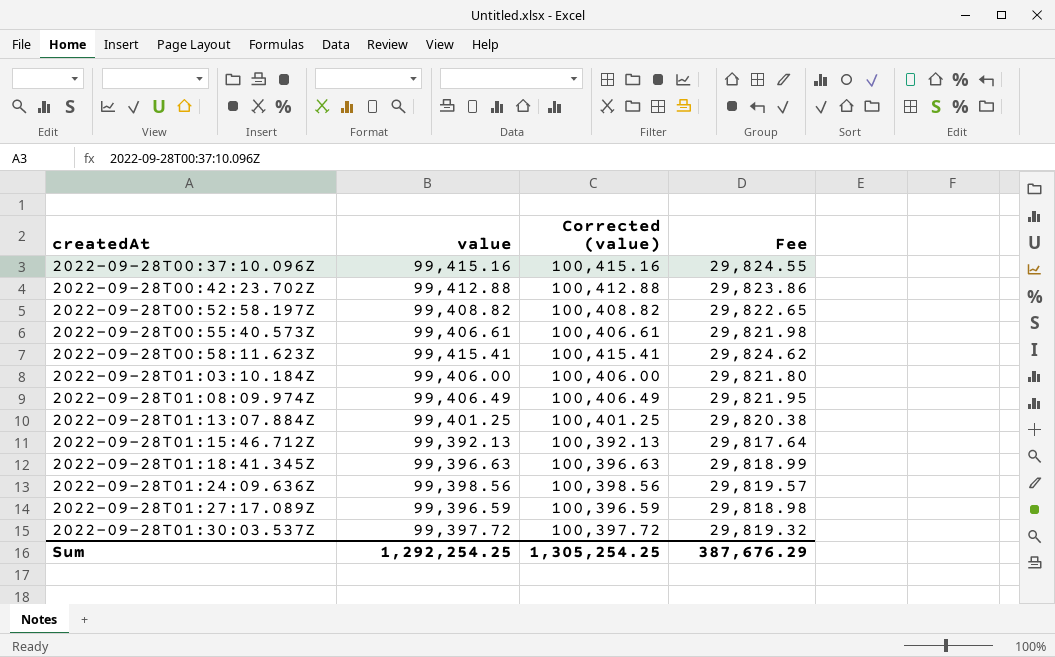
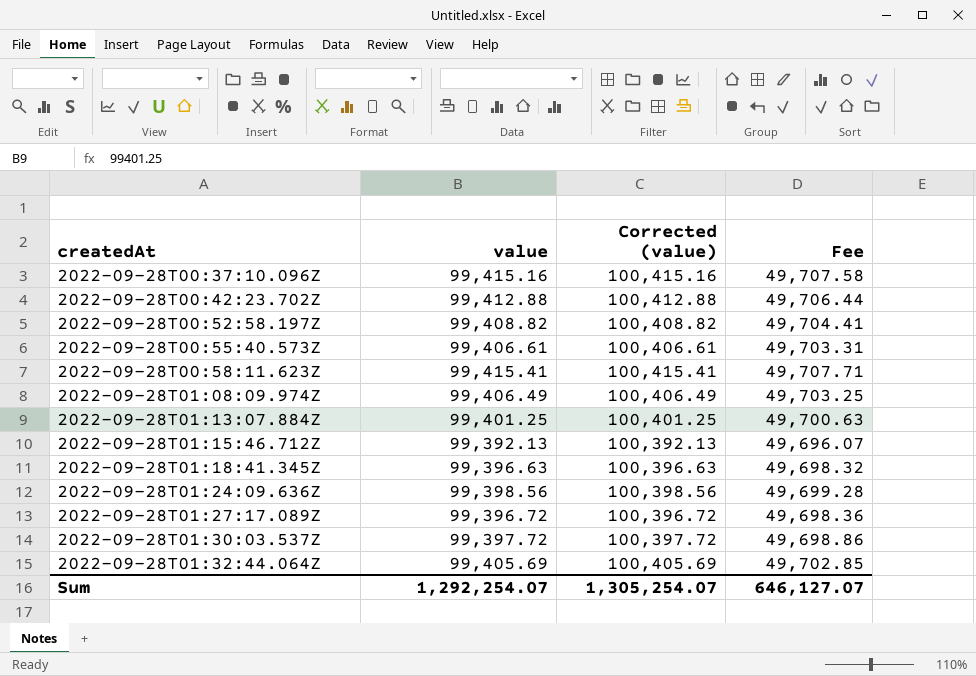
column Fee | formula: [value] * 0.3 -> [value] * 0.5
row 2022-09-28T01:03:10.184Z: 99,406.00 | 100,406.00 | 29,821.80 -> none
2022-09-28T01:27:17.089Z | value: 99,396.59 -> 99,396.72
2022-09-28T01:27:17.089Z | Corrected (value): 100,396.59 -> 100,396.72
row 2022-09-28T01:32:44.064Z: none -> 99,405.69 | 100,405.69 | 49,702.85
Sum | value: 1,292,254.25 -> 1,292,254.07
Sum | Corrected (value): 1,305,254.25 -> 1,305,254.07
Sum | Fee: 387,676.29 -> 646,127.07

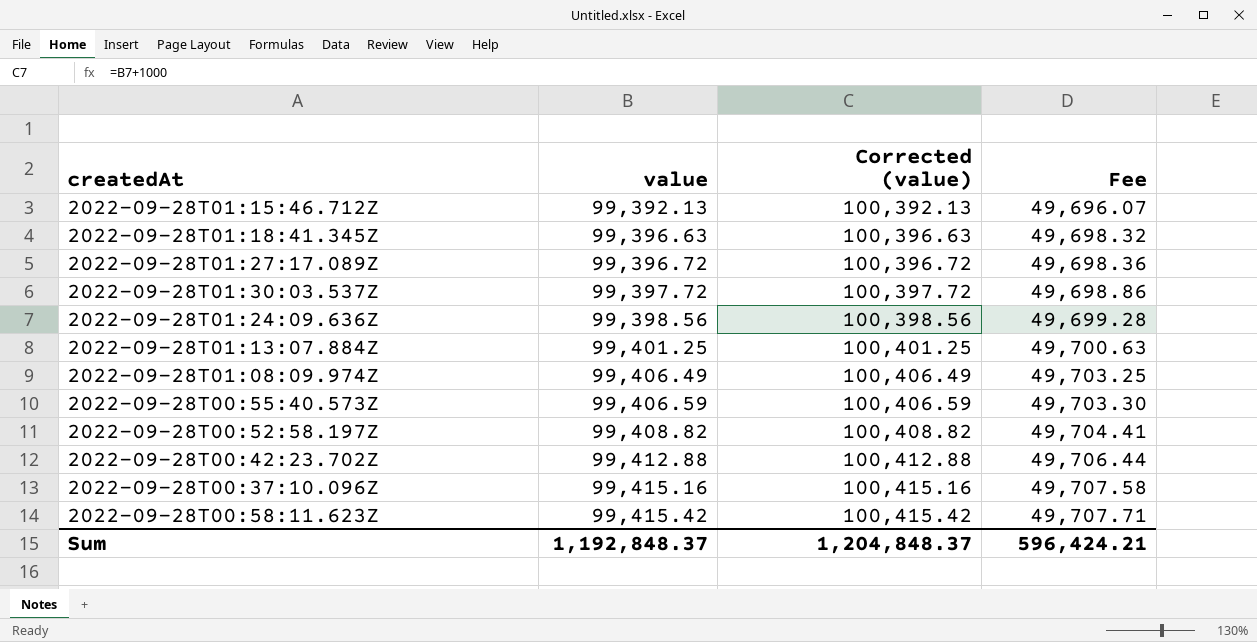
row order: createdAt ascending -> value ascending
row 2022-09-28T01:32:44.064Z: 99,405.69 | 100,405.69 | 49,702.85 -> none
2022-09-28T00:55:40.573Z | value: 99,406.61 -> 99,406.59
2022-09-28T00:55:40.573Z | Corrected (value): 100,406.61 -> 100,406.59
2022-09-28T00:55:40.573Z | Fee: 49,703.31 -> 49,703.30
2022-09-28T00:58:11.623Z | value: 99,415.41 -> 99,415.42
2022-09-28T00:58:11.623Z | Corrected (value): 100,415.41 -> 100,415.42
Sum | value: 1,292,254.07 -> 1,192,848.37
Sum | Corrected (value): 1,305,254.07 -> 1,204,848.37
Sum | Fee: 646,127.07 -> 596,424.21

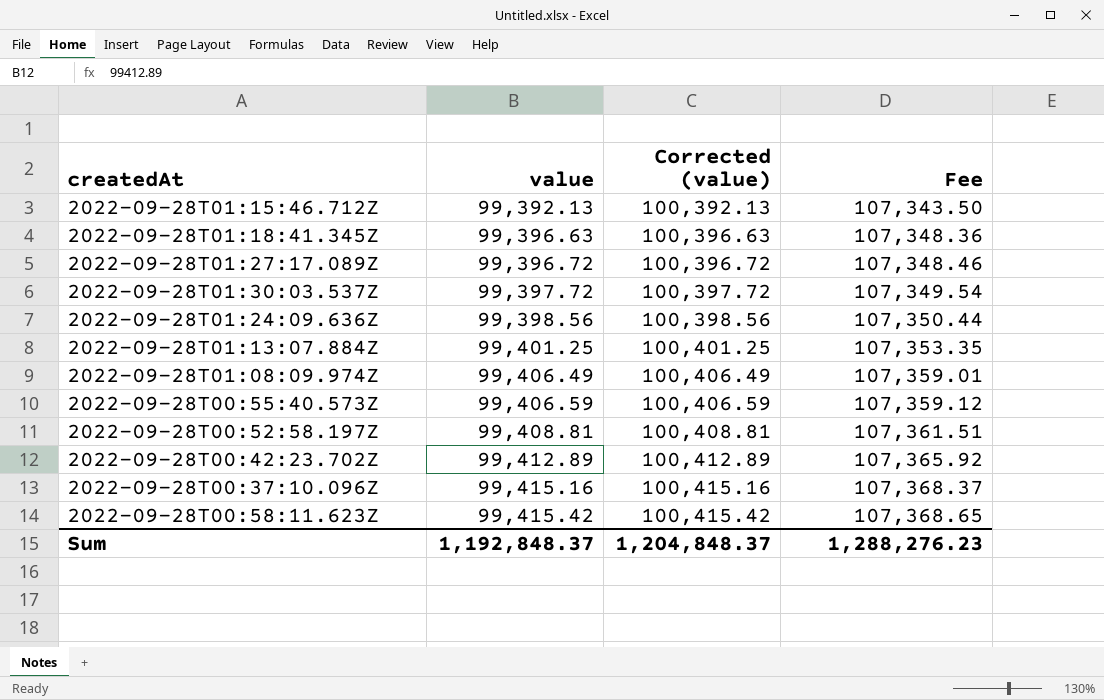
column Fee | formula: [value] * 0.5 -> [value] * 1.08
2022-09-28T00:52:58.197Z | value: 99,408.82 -> 99,408.81
2022-09-28T00:52:58.197Z | Corrected (value): 100,408.82 -> 100,408.81
2022-09-28T00:42:23.702Z | value: 99,412.88 -> 99,412.89
2022-09-28T00:42:23.702Z | Corrected (value): 100,412.88 -> 100,412.89
Sum | Fee: 596,424.21 -> 1,288,276.23

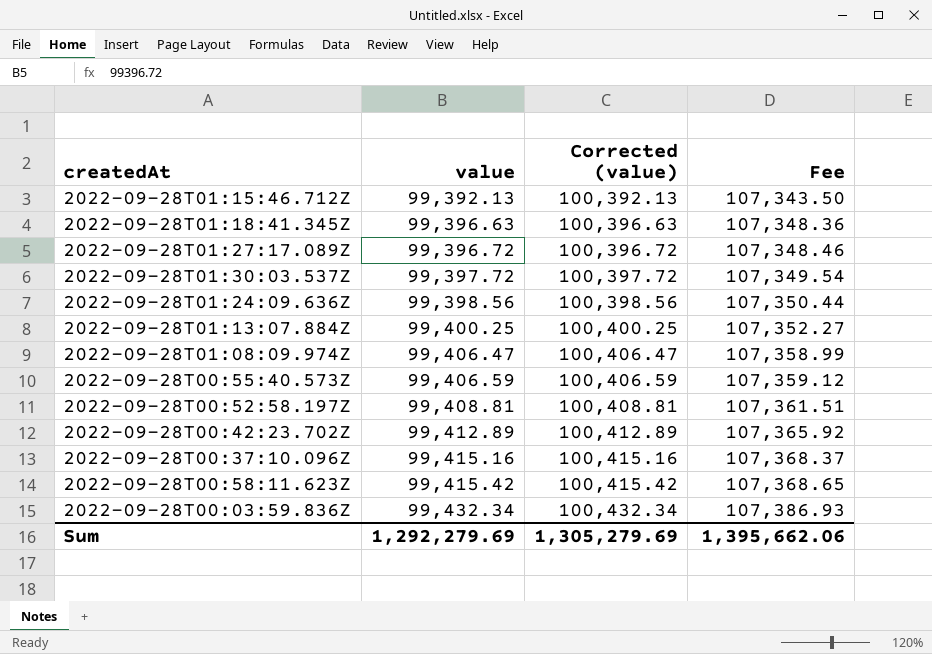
2022-09-28T01:13:07.884Z | value: 99,401.25 -> 99,400.25
2022-09-28T01:13:07.884Z | Corrected (value): 100,401.25 -> 100,400.25
2022-09-28T01:13:07.884Z | Fee: 107,353.35 -> 107,352.27
2022-09-28T01:08:09.974Z | value: 99,406.49 -> 99,406.47
2022-09-28T01:08:09.974Z | Corrected (value): 100,406.49 -> 100,406.47
2022-09-28T01:08:09.974Z | Fee: 107,359.01 -> 107,358.99
row 2022-09-28T00:03:59.836Z: none -> 99,432.34 | 100,432.34 | 107,386.93
Sum | value: 1,192,848.37 -> 1,292,279.69
Sum | Corrected (value): 1,204,848.37 -> 1,305,279.69
Sum | Fee: 1,288,276.23 -> 1,395,662.06

